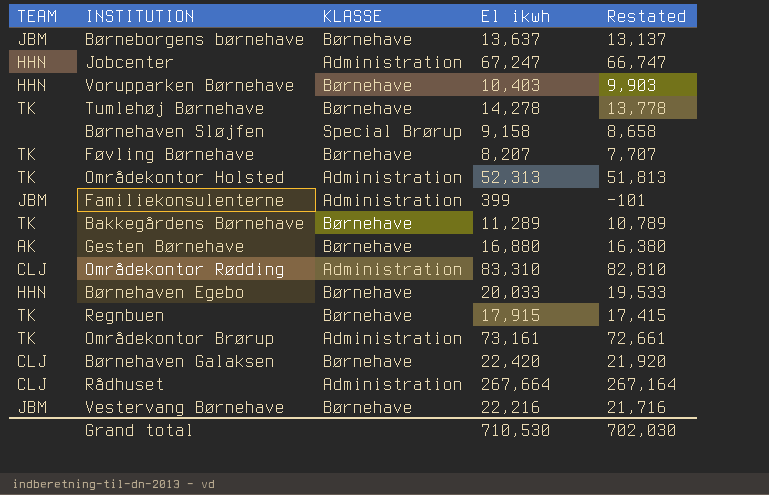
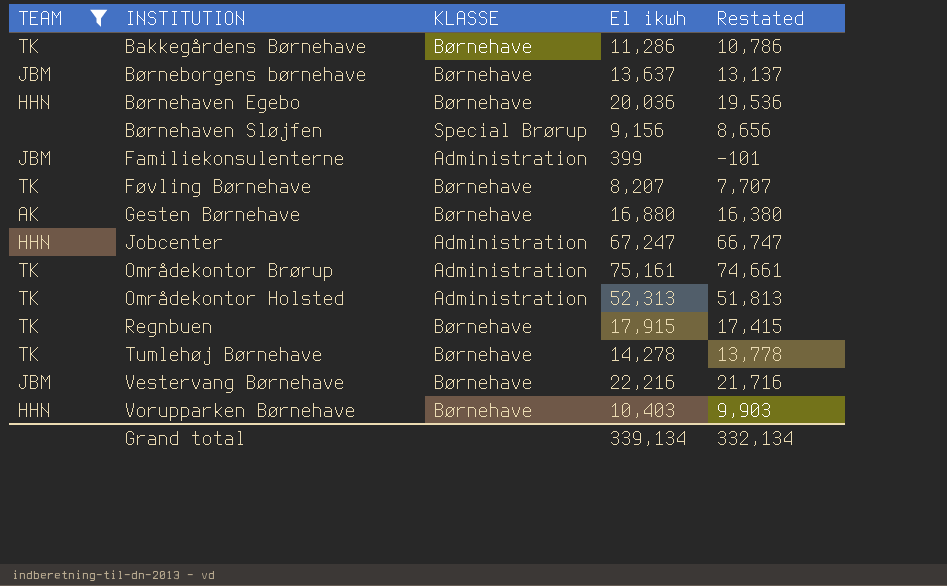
filter: none -> TEAM != CLJ
row order: none -> INSTITUTION ascending
Bakkegårdens Børnehave | El ikwh: 11,289 -> 11,286
Bakkegårdens Børnehave | Restated: 10,789 -> 10,786
Børnehaven Egebo | El ikwh: 20,033 -> 20,036
Børnehaven Egebo | Restated: 19,533 -> 19,536
Børnehaven Sløjfen | El ikwh: 9,158 -> 9,156
Børnehaven Sløjfen | Restated: 8,658 -> 8,656
Områdekontor Brørup | El ikwh: 73,161 -> 75,161
Områdekontor Brørup | Restated: 72,661 -> 74,661
Grand total | El ikwh: 710,530 -> 339,134
Grand total | Restated: 702,030 -> 332,134

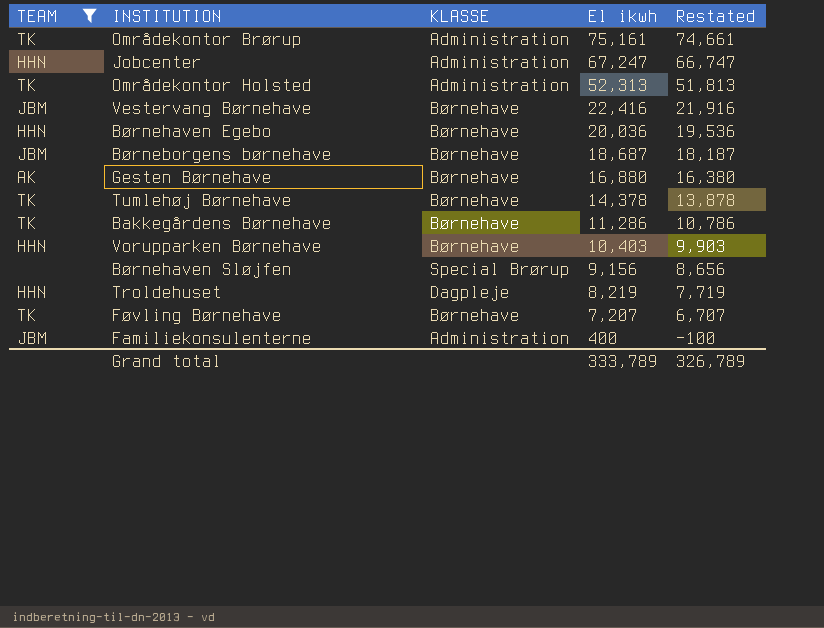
row order: INSTITUTION ascending -> El ikwh descending
row Regnbuen: TK | Børnehave | 17,915 | 17,415 -> none
Vestervang Børnehave | El ikwh: 22,216 -> 22,416
Vestervang Børnehave | Restated: 21,716 -> 21,916
Børneborgens børnehave | El ikwh: 13,637 -> 18,687
Børneborgens børnehave | Restated: 13,137 -> 18,187
Tumlehøj Børnehave | El ikwh: 14,278 -> 14,378
Tumlehøj Børnehave | Restated: 13,778 -> 13,878
row Troldehuset: none -> HHN | Dagpleje | 8,219 | 7,719
Føvling Børnehave | El ikwh: 8,207 -> 7,207
Føvling Børnehave | Restated: 7,707 -> 6,707
Familiekonsulenterne | El ikwh: 399 -> 400
Familiekonsulenterne | Restated: -101 -> -100
Grand total | El ikwh: 339,134 -> 333,789
Grand total | Restated: 332,134 -> 326,789

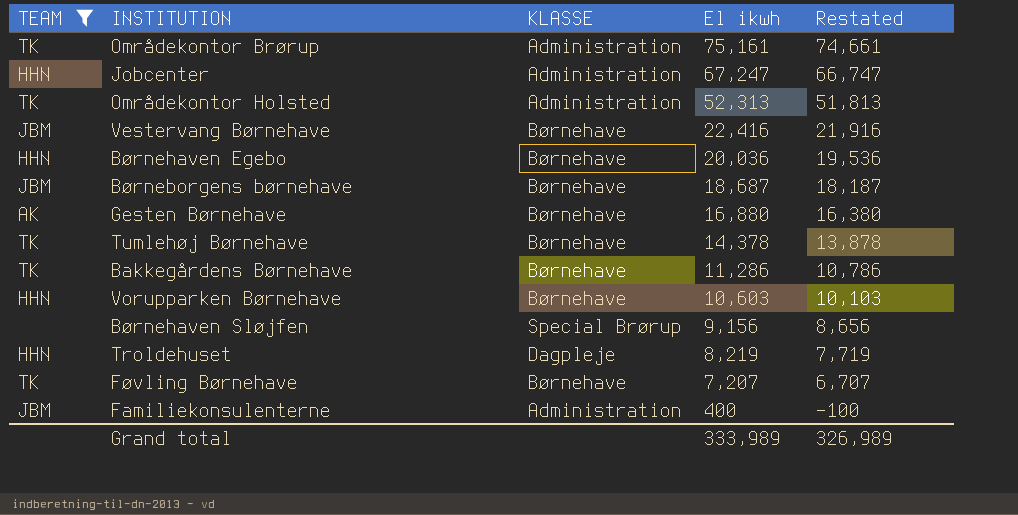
Vorupparken Børnehave | El ikwh: 10,403 -> 10,603
Vorupparken Børnehave | Restated: 9,903 -> 10,103
Grand total | El ikwh: 333,789 -> 333,989
Grand total | Restated: 326,789 -> 326,989

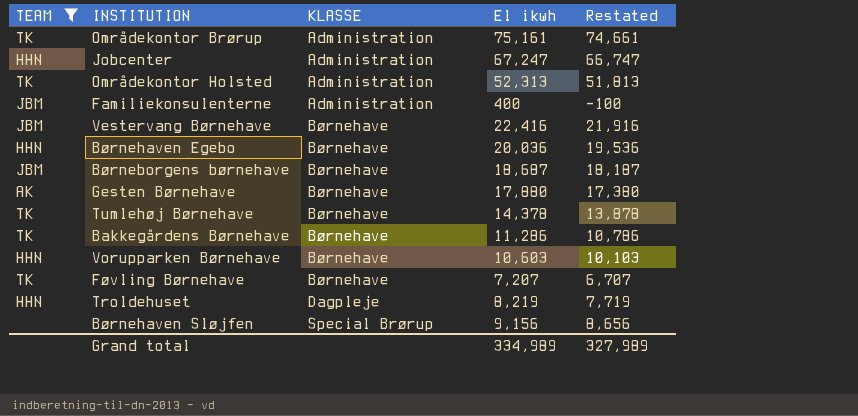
row order: El ikwh descending -> KLASSE ascending
Gesten Børnehave | El ikwh: 16,880 -> 17,880
Gesten Børnehave | Restated: 16,380 -> 17,380
Grand total | El ikwh: 333,989 -> 334,989
Grand total | Restated: 326,989 -> 327,989

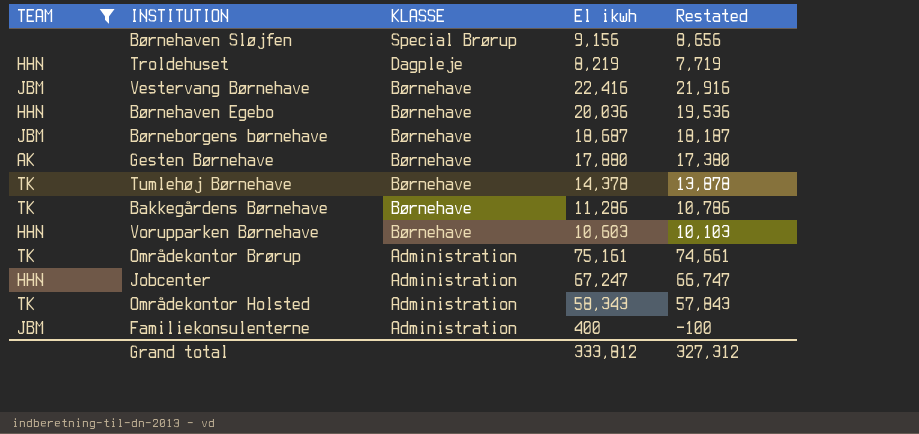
row order: KLASSE ascending -> KLASSE descending
row Føvling Børnehave: TK | Børnehave | 7,207 | 6,707 -> none
Områdekontor Holsted | El ikwh: 52,313 -> 58,343
Områdekontor Holsted | Restated: 51,813 -> 57,843
Grand total | El ikwh: 334,989 -> 333,812
Grand total | Restated: 327,989 -> 327,312

